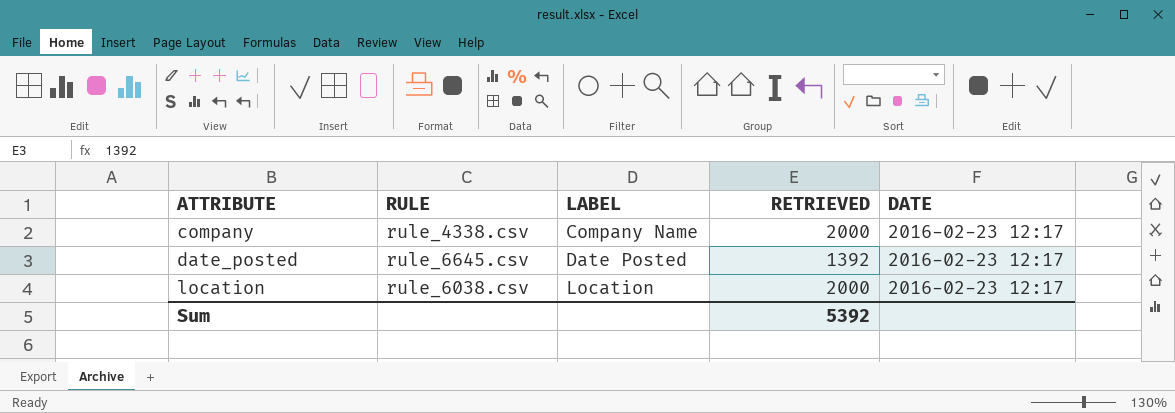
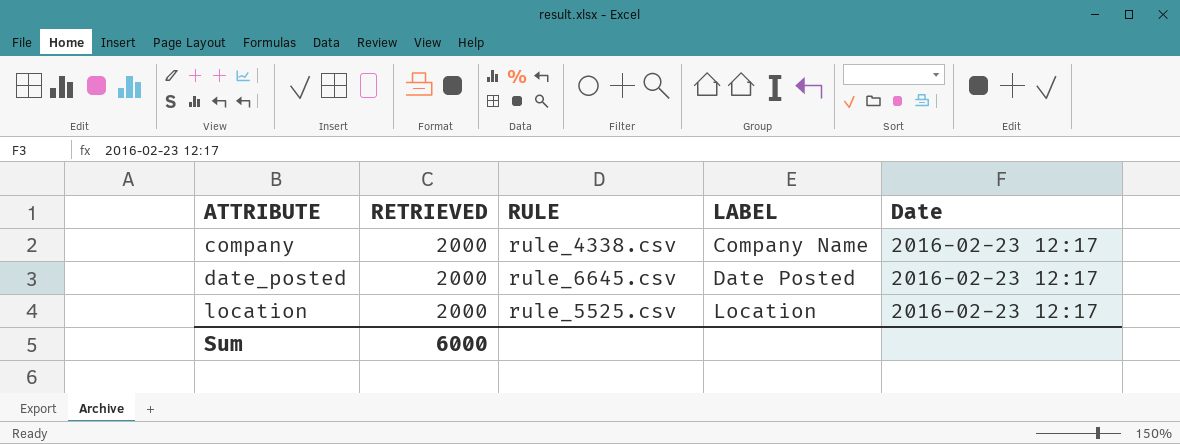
column RETRIEVED | position: 4 -> 2
column name: DATE -> Date
date_posted | RETRIEVED: 1392 -> 2000
location | RULE: rule_6038.csv -> rule_5525.csv
Sum | RETRIEVED: 5392 -> 6000

